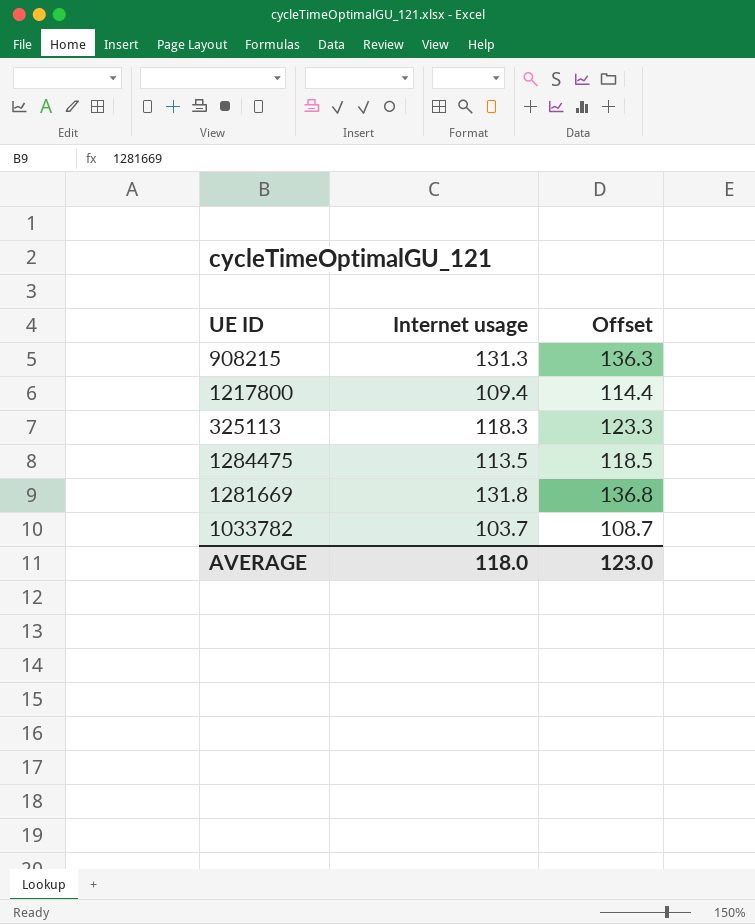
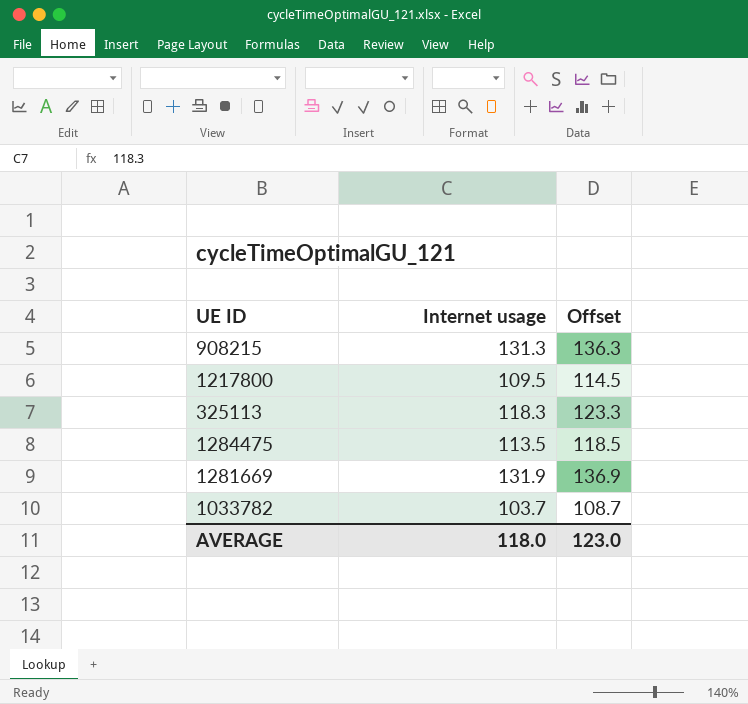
1217800 | Internet usage: 109.4 -> 109.5
1217800 | Offset: 114.4 -> 114.5
1281669 | Internet usage: 131.8 -> 131.9
1281669 | Offset: 136.8 -> 136.9

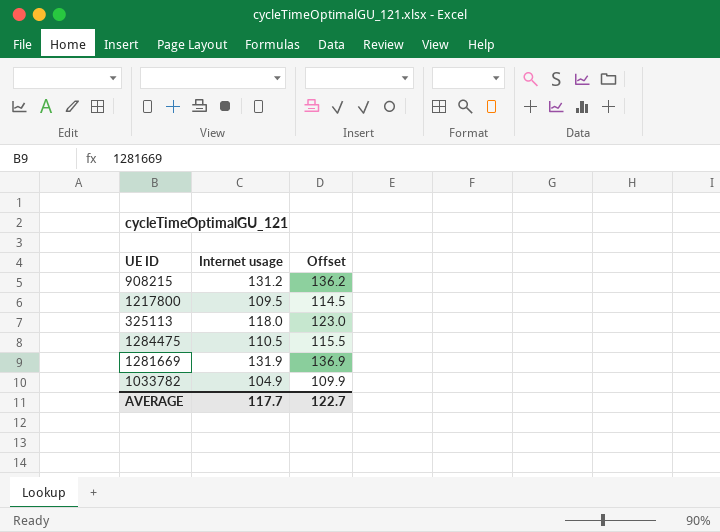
908215 | Internet usage: 131.3 -> 131.2
908215 | Offset: 136.3 -> 136.2
325113 | Internet usage: 118.3 -> 118.0
325113 | Offset: 123.3 -> 123.0
1284475 | Internet usage: 113.5 -> 110.5
1284475 | Offset: 118.5 -> 115.5
1033782 | Internet usage: 103.7 -> 104.9
1033782 | Offset: 108.7 -> 109.9
AVERAGE | Internet usage: 118.0 -> 117.7
AVERAGE | Offset: 123.0 -> 122.7

